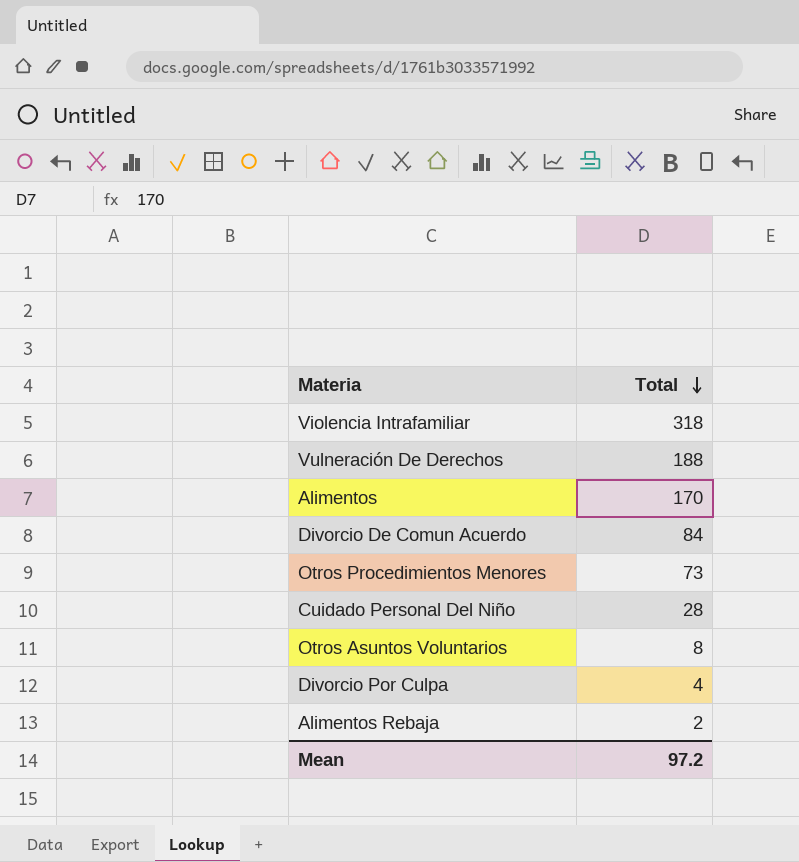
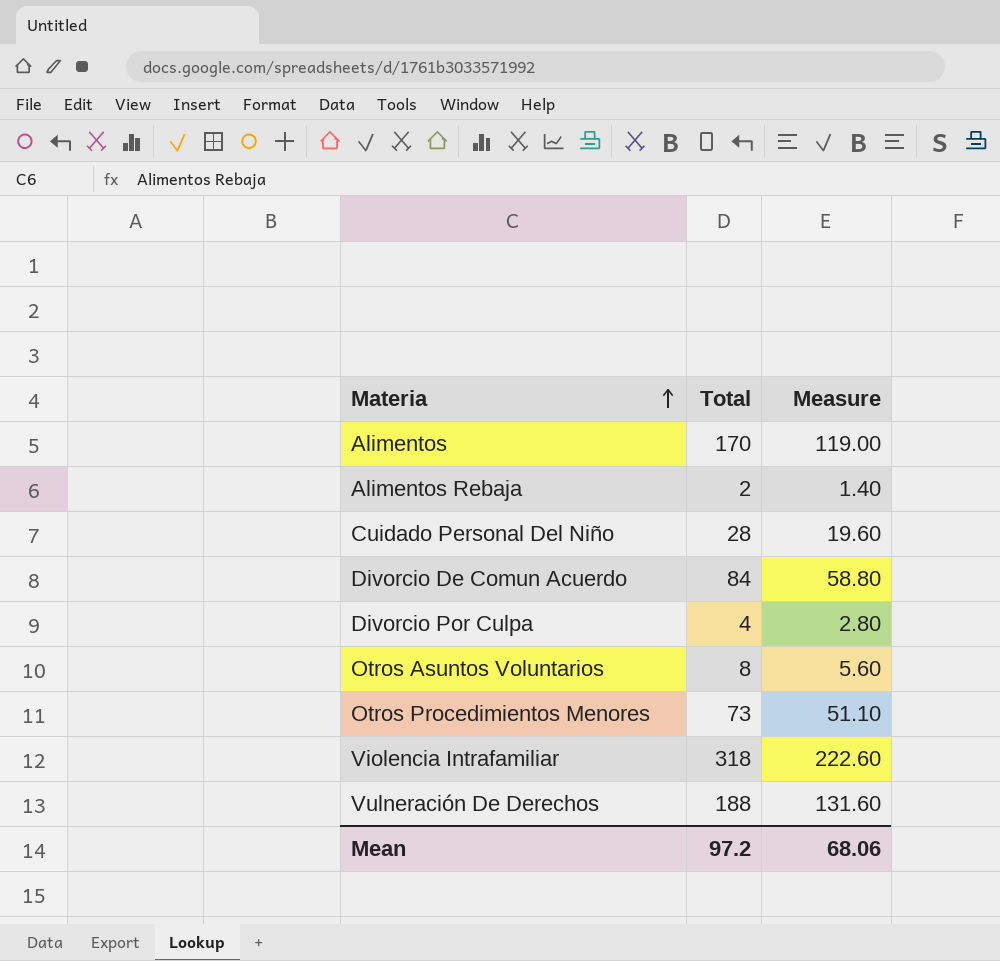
row order: Total descending -> Materia ascending
column Measure | formula: none -> [Total] * 0.7

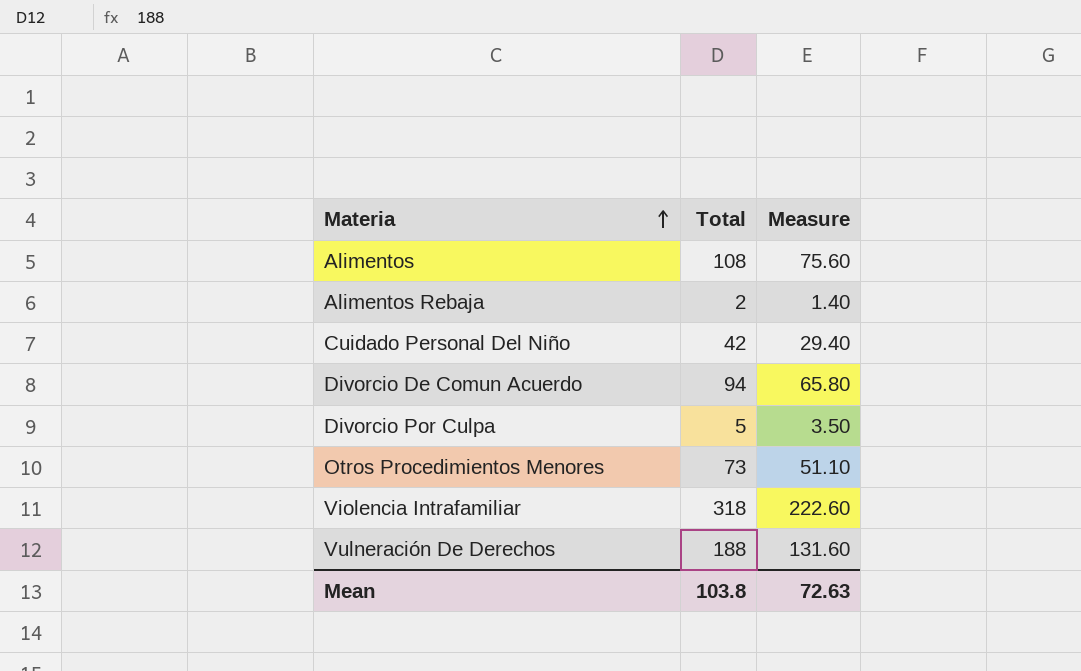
row Otros Asuntos Voluntarios: 8 | 5.60 -> none
Alimentos | Total: 170 -> 108
Alimentos | Measure: 119.00 -> 75.60
Cuidado Personal Del Niño | Total: 28 -> 42
Cuidado Personal Del Niño | Measure: 19.60 -> 29.40
Divorcio De Comun Acuerdo | Total: 84 -> 94
Divorcio De Comun Acuerdo | Measure: 58.80 -> 65.80
Divorcio Por Culpa | Total: 4 -> 5
Divorcio Por Culpa | Measure: 2.80 -> 3.50
Mean | Total: 97.2 -> 103.8
Mean | Measure: 68.06 -> 72.63

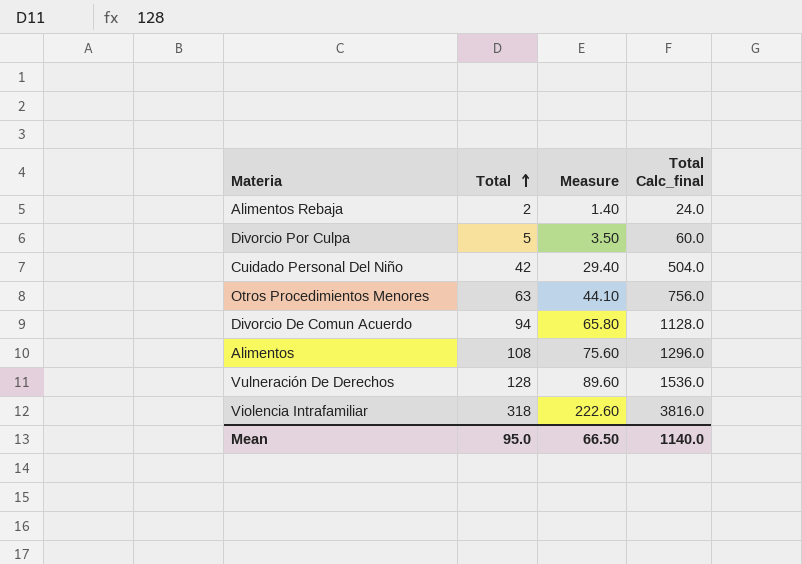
row order: Materia ascending -> Total ascending
column Total Calc_final | formula: none -> [Total] * 12
Otros Procedimientos Menores | Total: 73 -> 63
Otros Procedimientos Menores | Measure: 51.10 -> 44.10
Vulneración De Derechos | Total: 188 -> 128
Vulneración De Derechos | Measure: 131.60 -> 89.60
Mean | Total: 103.8 -> 95.0
Mean | Measure: 72.63 -> 66.50

